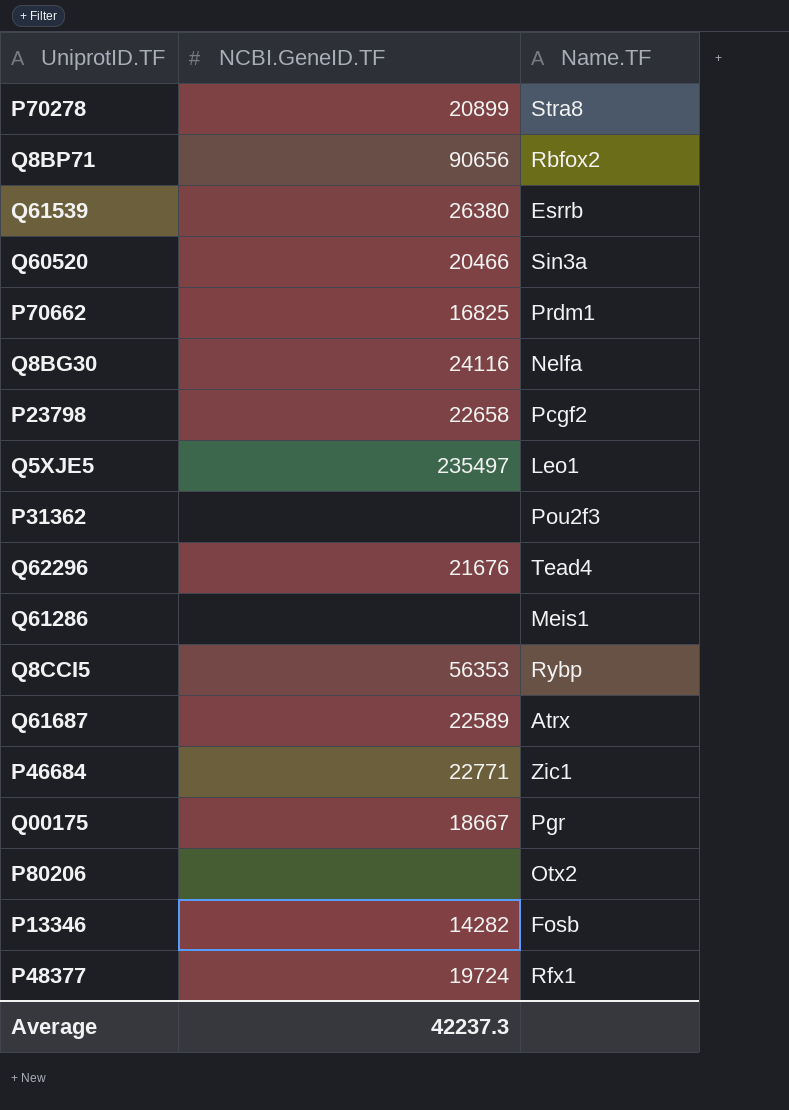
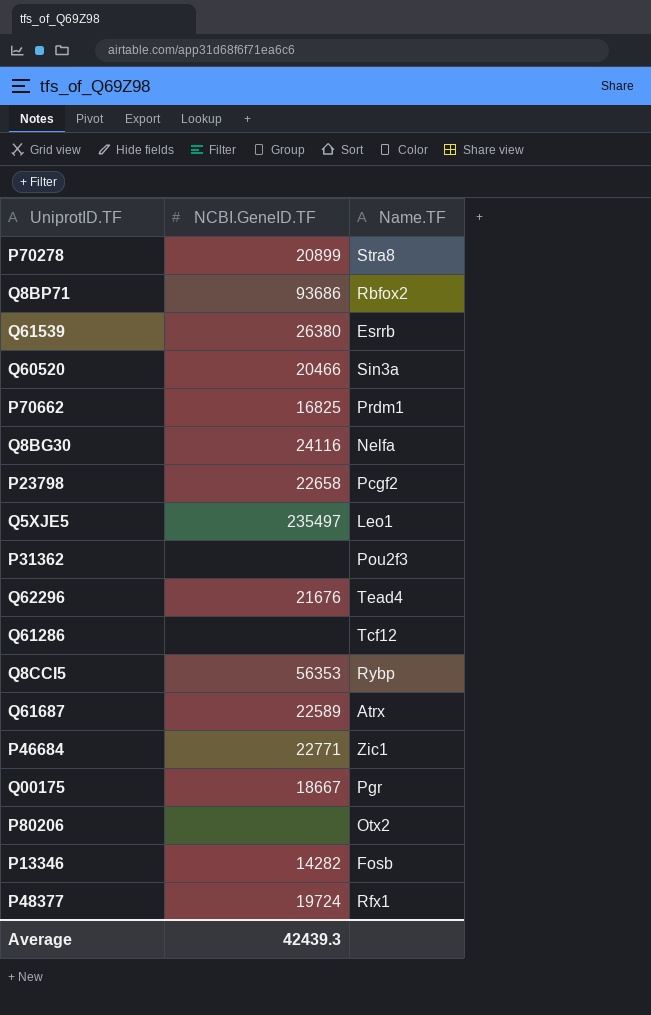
Q8BP71 | NCBI.GeneID.TF: 90656 -> 93686
Q61286 | Name.TF: Meis1 -> Tcf12
Average | NCBI.GeneID.TF: 42237.3 -> 42439.3

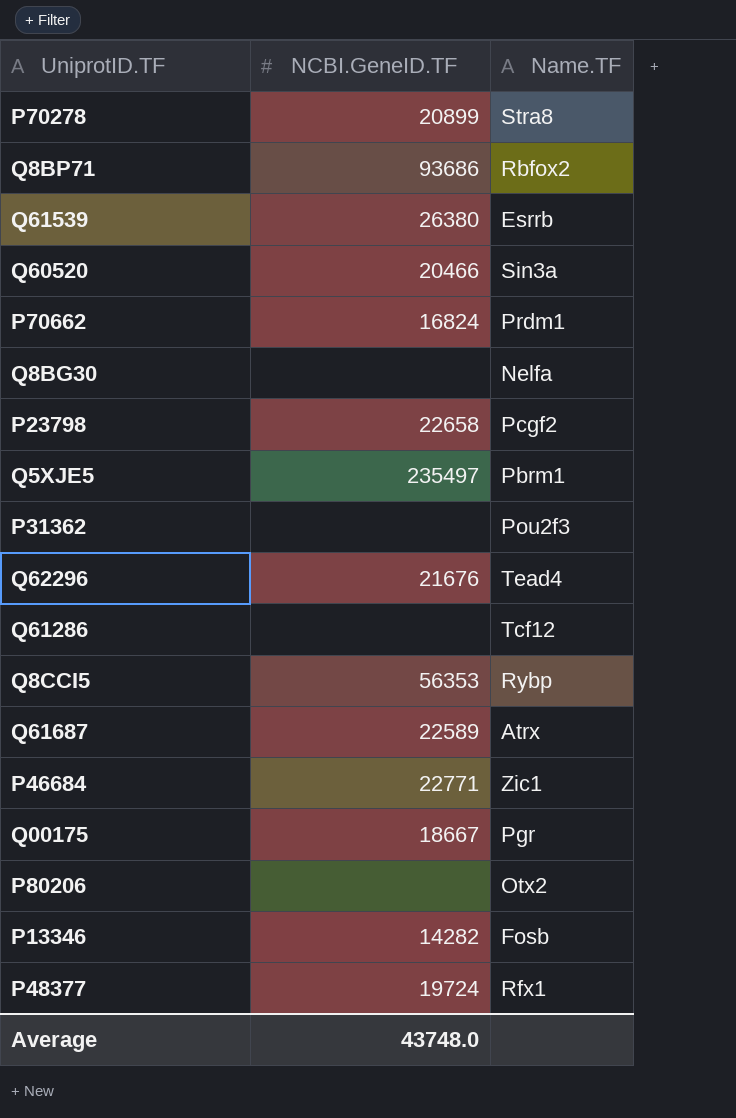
P70662 | NCBI.GeneID.TF: 16825 -> 16824
Q8BG30 | NCBI.GeneID.TF: 24116 -> none
Q5XJE5 | Name.TF: Leo1 -> Pbrm1
Average | NCBI.GeneID.TF: 42439.3 -> 43748.0

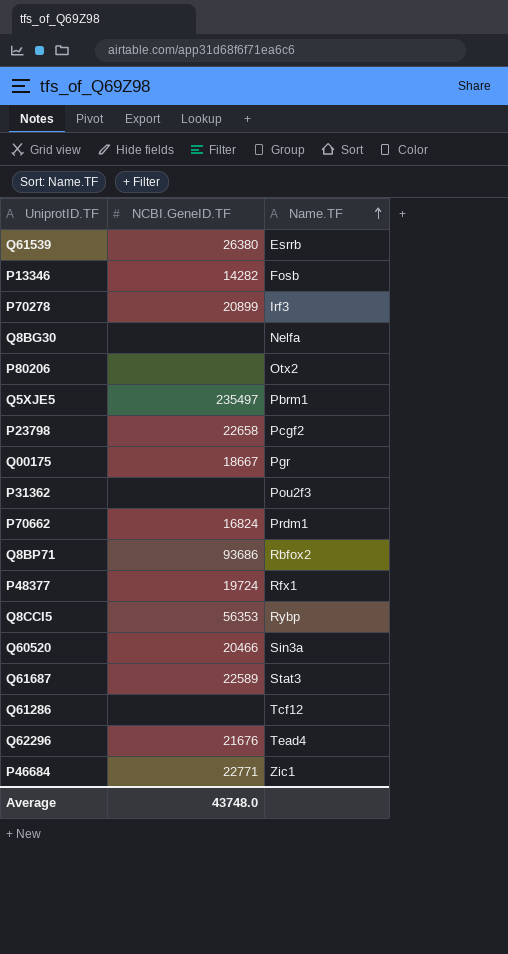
row order: none -> Name.TF ascending
P70278 | Name.TF: Stra8 -> Irf3
Q61687 | Name.TF: Atrx -> Stat3

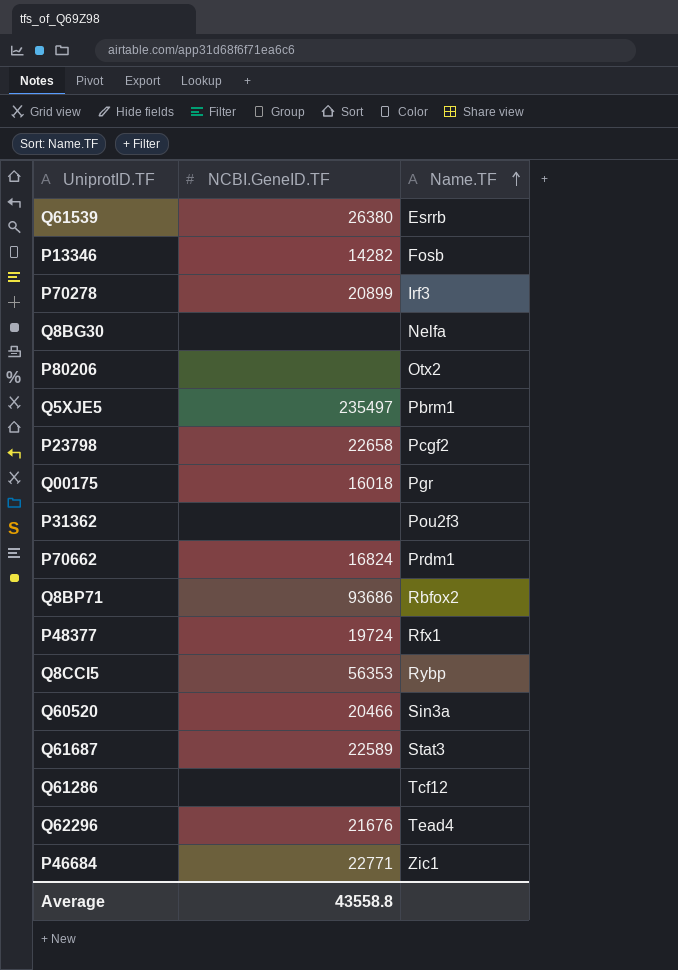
Q00175 | NCBI.GeneID.TF: 18667 -> 16018
Average | NCBI.GeneID.TF: 43748.0 -> 43558.8

